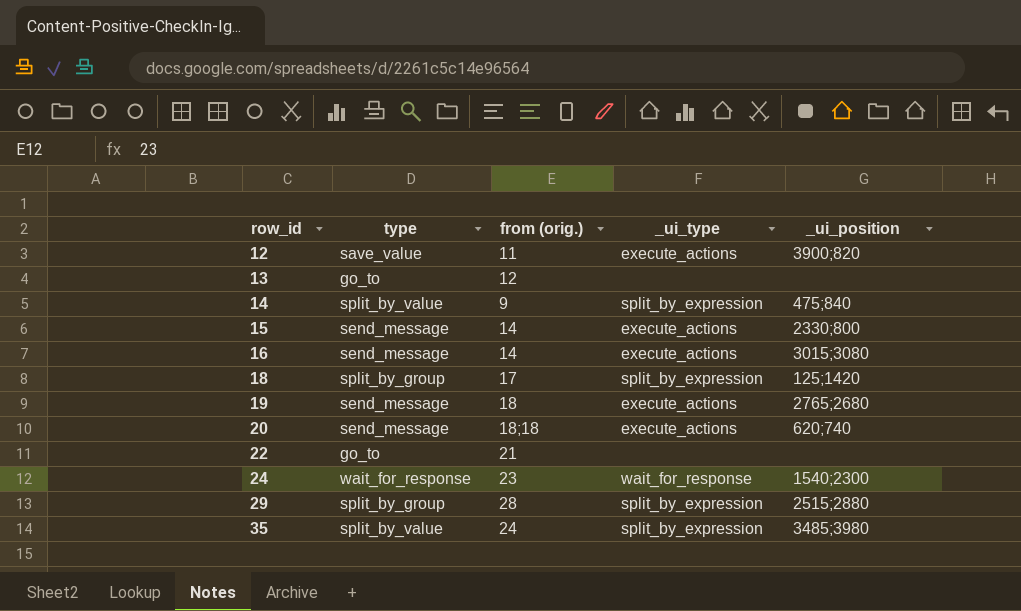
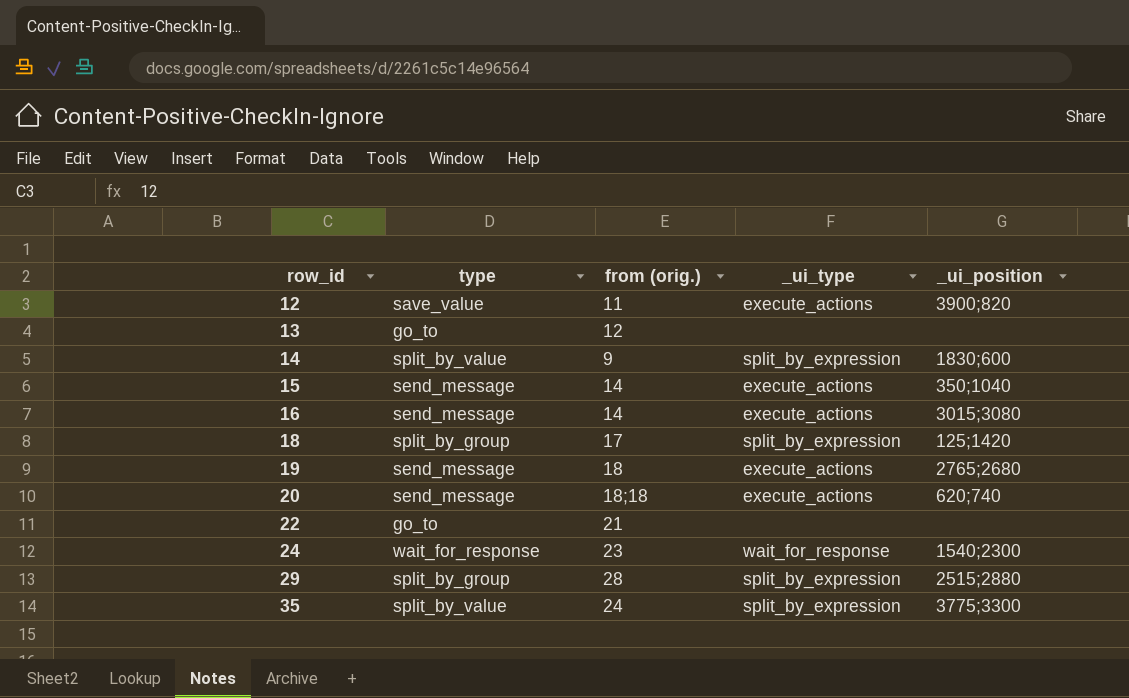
14 | _ui_position: 475;840 -> 1830;600
15 | _ui_position: 2330;800 -> 350;1040
35 | _ui_position: 3485;3980 -> 3775;3300

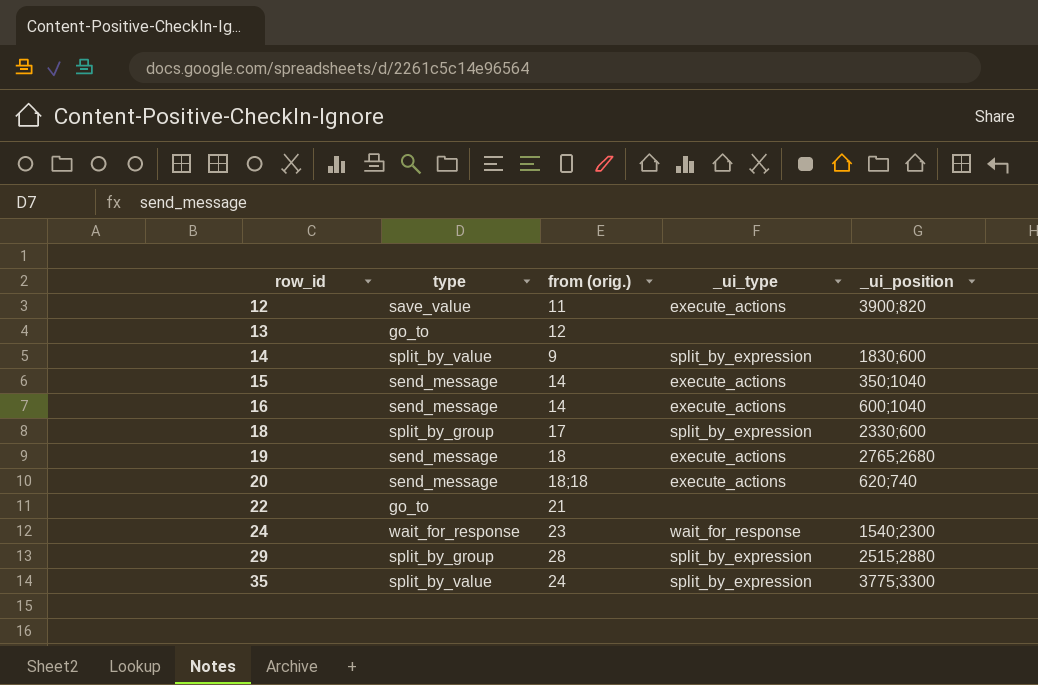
16 | _ui_position: 3015;3080 -> 600;1040
18 | _ui_position: 125;1420 -> 2330;600

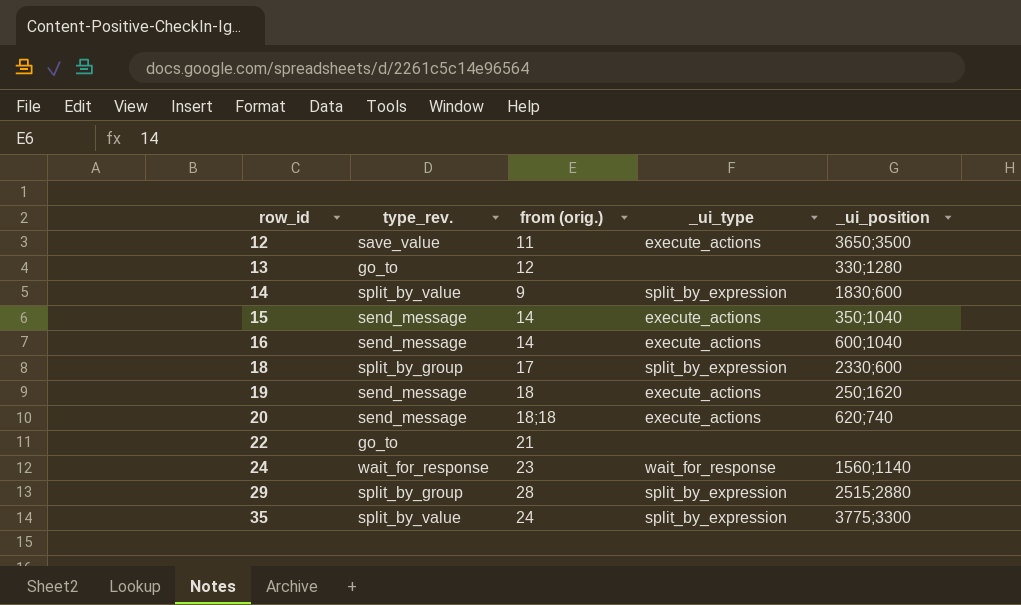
column name: type -> type_rev.
12 | _ui_position: 3900;820 -> 3650;3500
13 | _ui_position: none -> 330;1280
19 | _ui_position: 2765;2680 -> 250;1620
24 | _ui_position: 1540;2300 -> 1560;1140

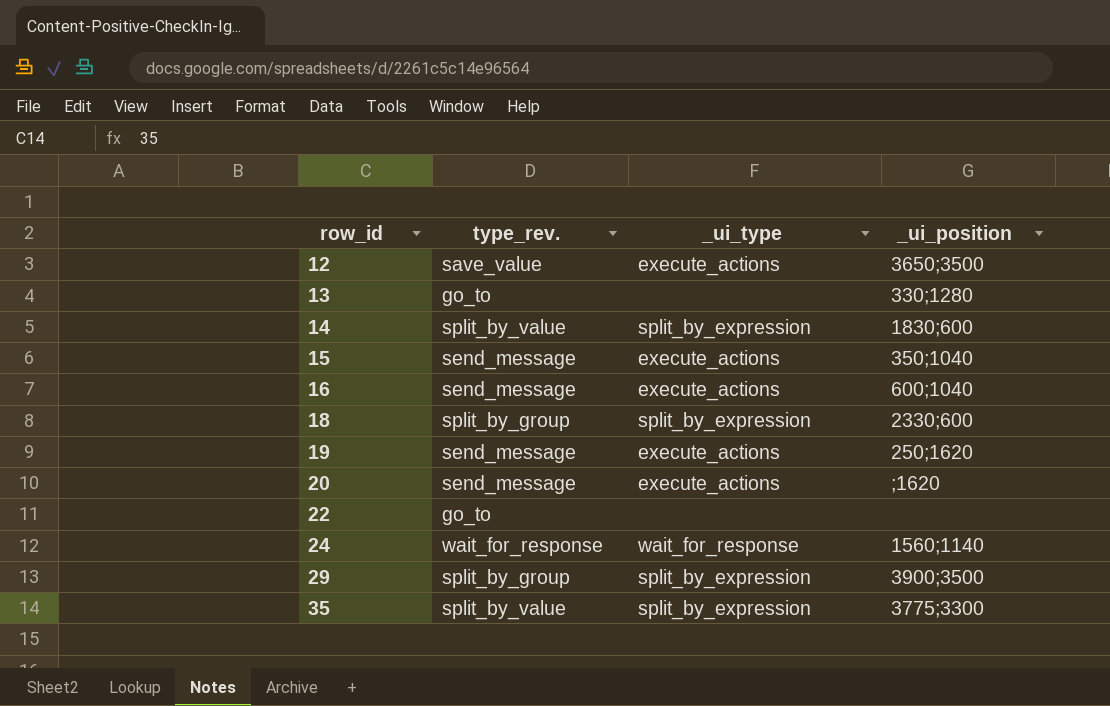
column from (orig.) | position: 3 -> none
20 | _ui_position: 620;740 -> ;1620
29 | _ui_position: 2515;2880 -> 3900;3500

